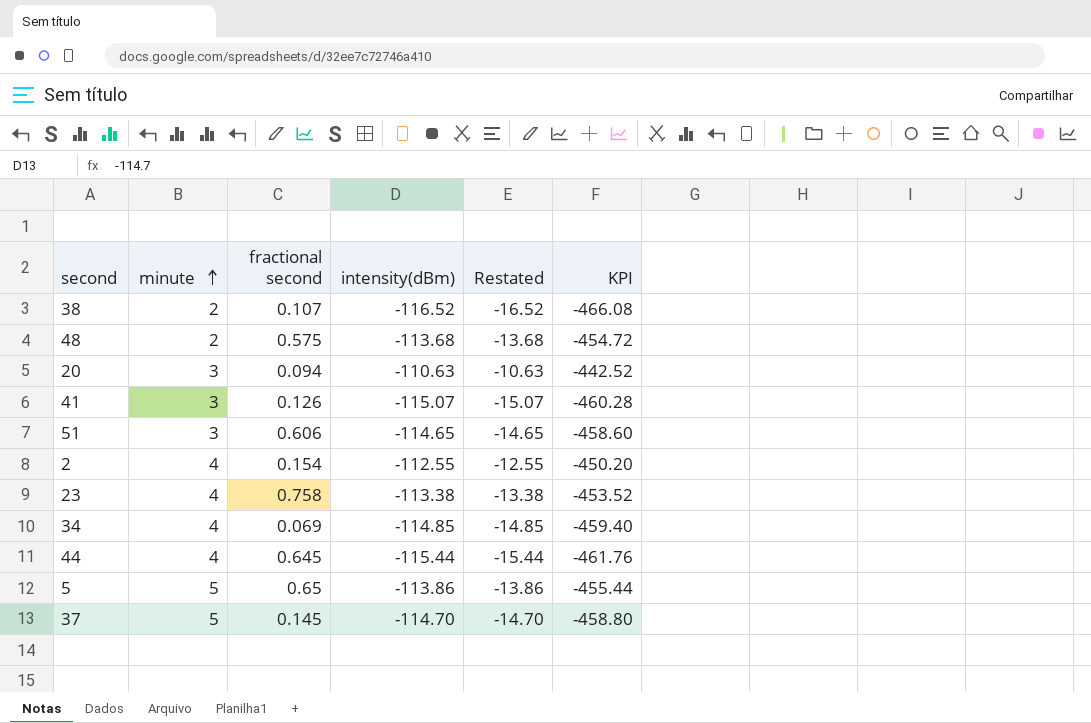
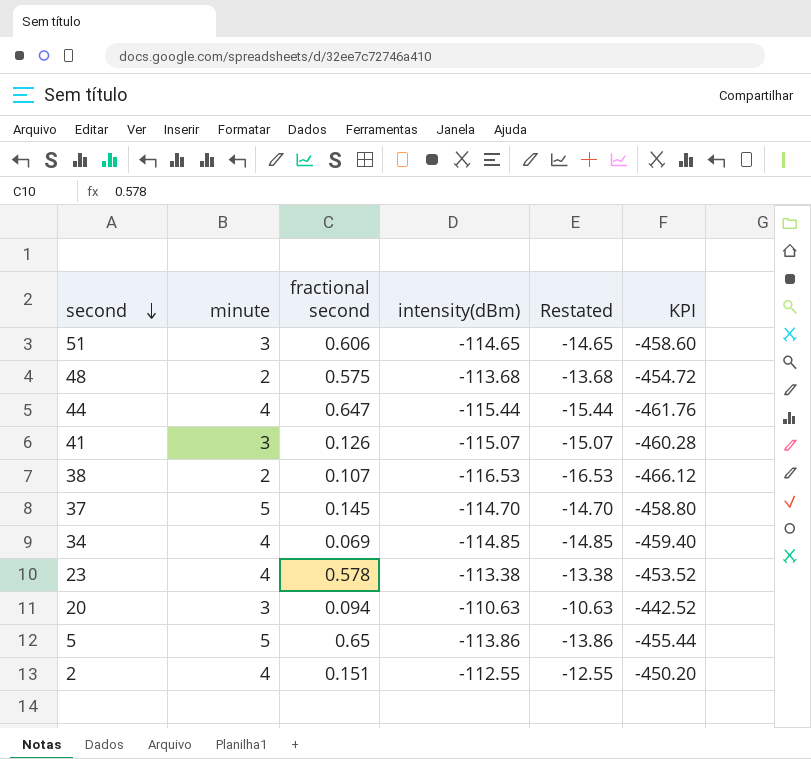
row order: minute ascending -> second descending
44 | fractional second: 0.645 -> 0.647
38 | intensity(dBm): -116.52 -> -116.53
38 | Restated: -16.52 -> -16.53
38 | KPI: -466.08 -> -466.12
23 | fractional second: 0.758 -> 0.578
2 | fractional second: 0.154 -> 0.151

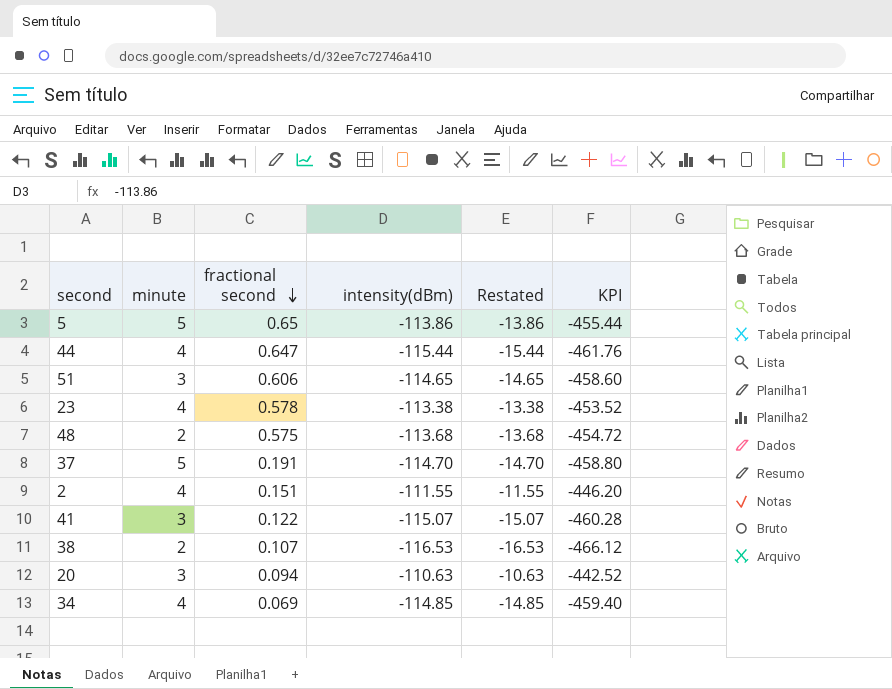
row order: second descending -> fractional second descending
37 | fractional second: 0.145 -> 0.191
2 | intensity(dBm): -112.55 -> -111.55
2 | Restated: -12.55 -> -11.55
2 | KPI: -450.20 -> -446.20
41 | fractional second: 0.126 -> 0.122

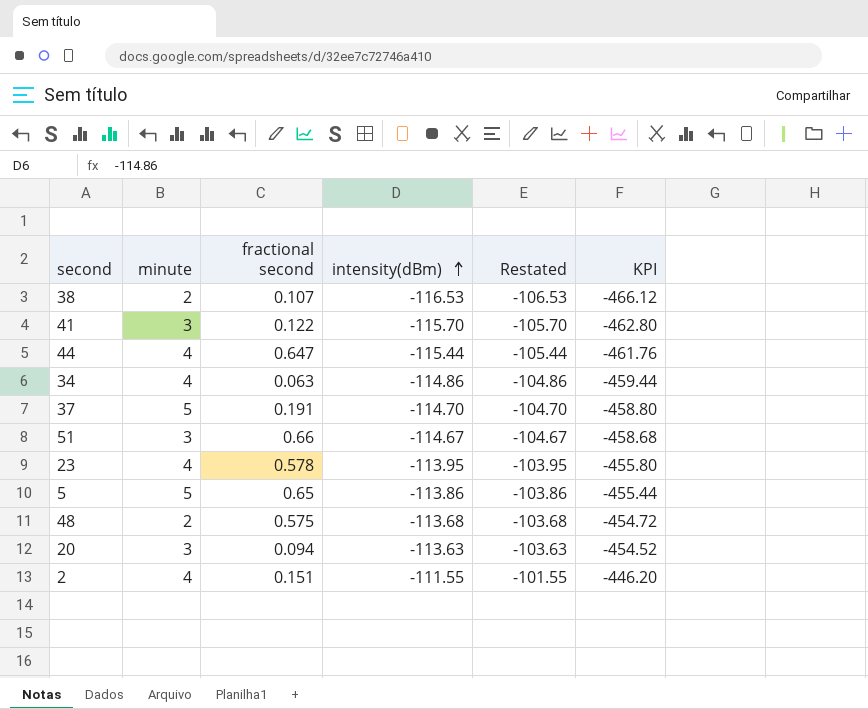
row order: fractional second descending -> intensity(dBm) ascending
column Restated | formula: [intensity(dBm)] + 100 -> [intensity(dBm)] + 10
41 | intensity(dBm): -115.07 -> -115.70
41 | KPI: -460.28 -> -462.80
34 | fractional second: 0.069 -> 0.063
34 | intensity(dBm): -114.85 -> -114.86
34 | KPI: -459.40 -> -459.44
51 | fractional second: 0.606 -> 0.66
51 | intensity(dBm): -114.65 -> -114.67
51 | KPI: -458.60 -> -458.68
23 | intensity(dBm): -113.38 -> -113.95
23 | KPI: -453.52 -> -455.80
20 | intensity(dBm): -110.63 -> -113.63
20 | KPI: -442.52 -> -454.52

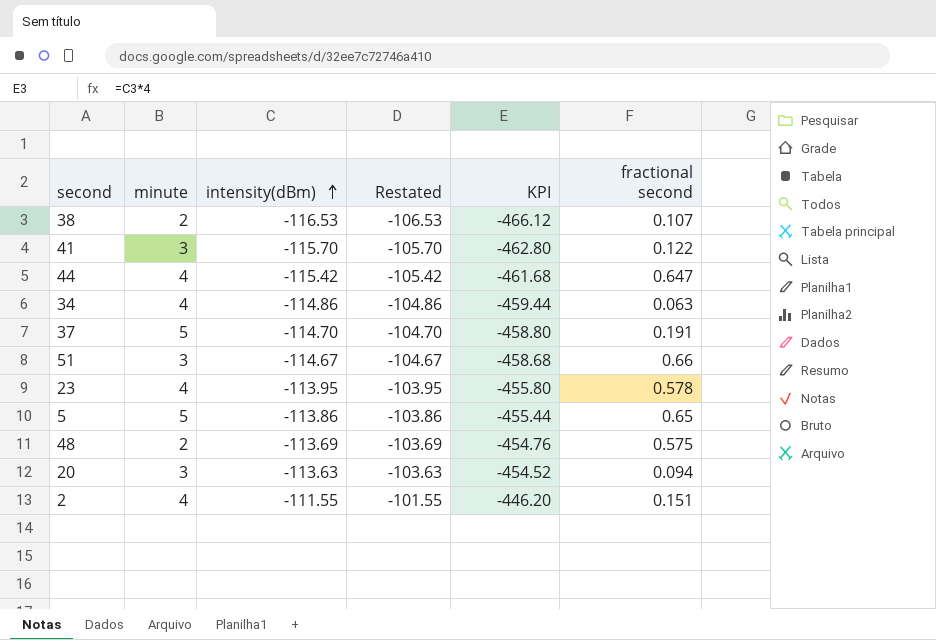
column fractional second | position: 3 -> 6
44 | intensity(dBm): -115.44 -> -115.42
44 | Restated: -105.44 -> -105.42
44 | KPI: -461.76 -> -461.68
48 | intensity(dBm): -113.68 -> -113.69
48 | Restated: -103.68 -> -103.69
48 | KPI: -454.72 -> -454.76

